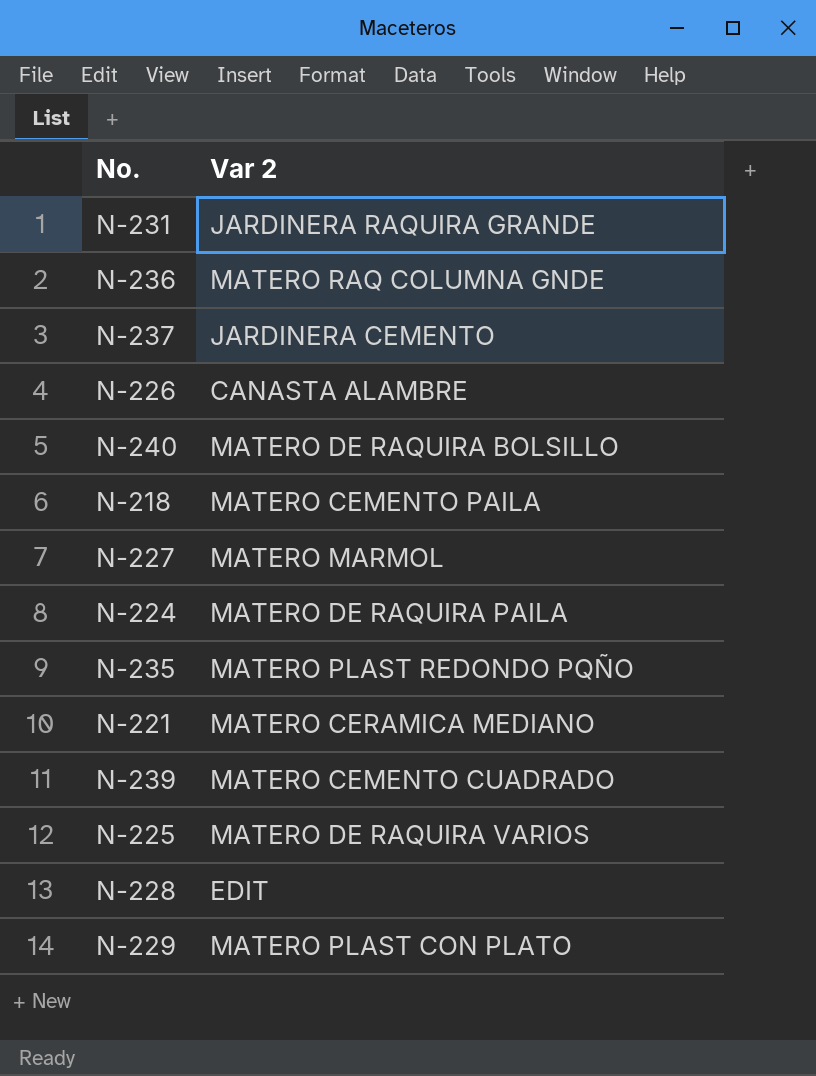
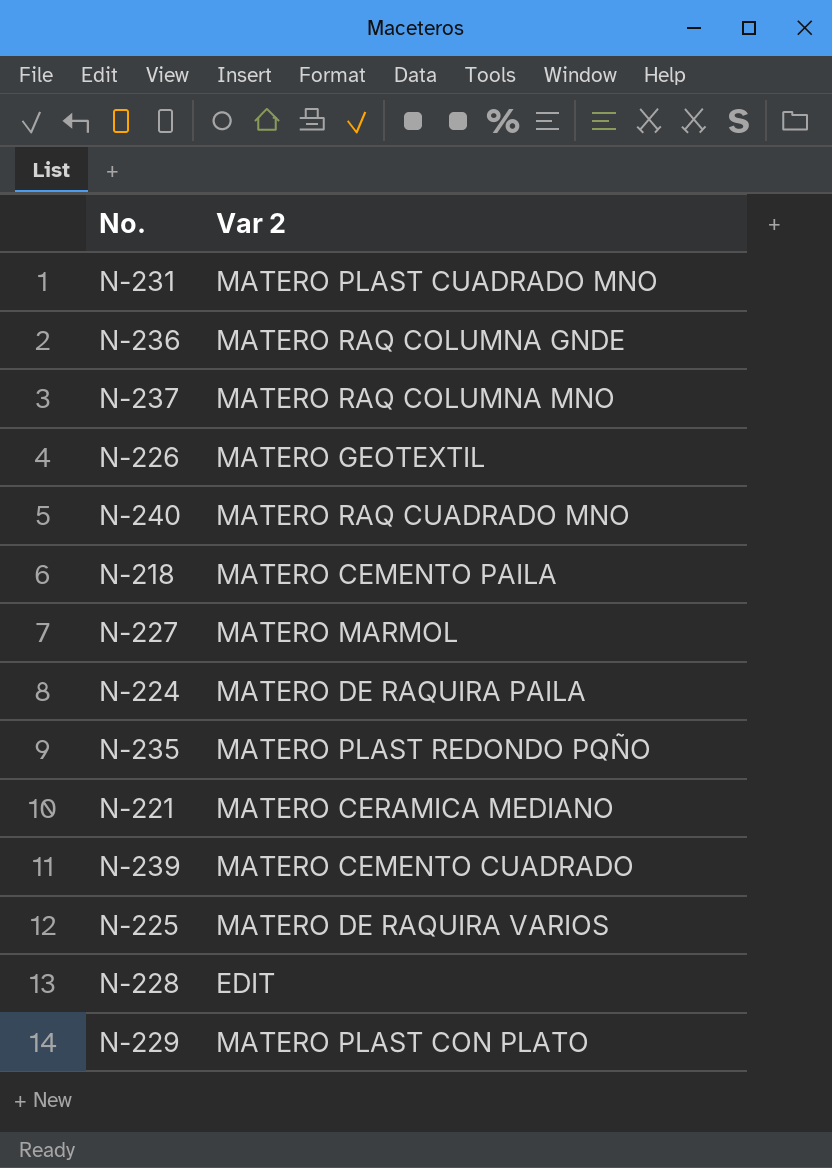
N-231 | Var 2: JARDINERA RAQUIRA GRANDE -> MATERO PLAST CUADRADO MNO
N-237 | Var 2: JARDINERA CEMENTO -> MATERO RAQ COLUMNA MNO
N-226 | Var 2: CANASTA ALAMBRE -> MATERO GEOTEXTIL
N-240 | Var 2: MATERO DE RAQUIRA BOLSILLO -> MATERO RAQ CUADRADO MNO

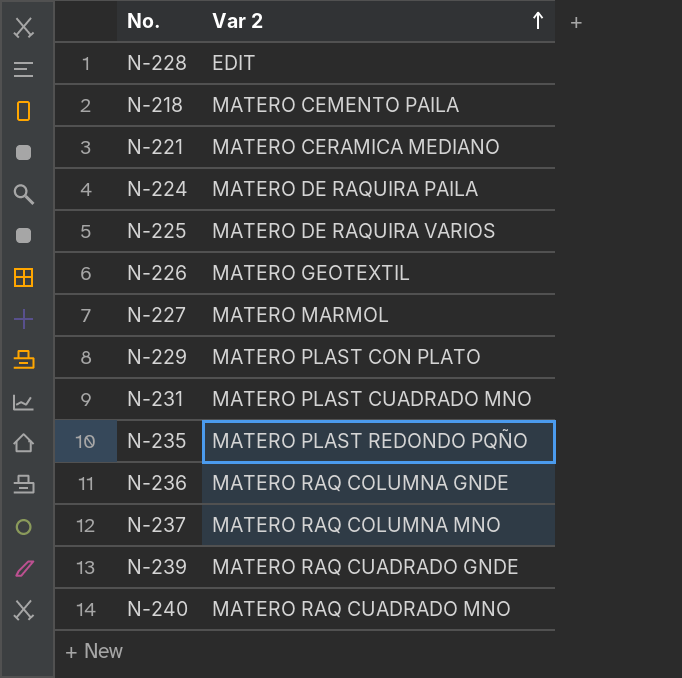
row order: none -> Var 2 ascending
N-239 | Var 2: MATERO CEMENTO CUADRADO -> MATERO RAQ CUADRADO GNDE

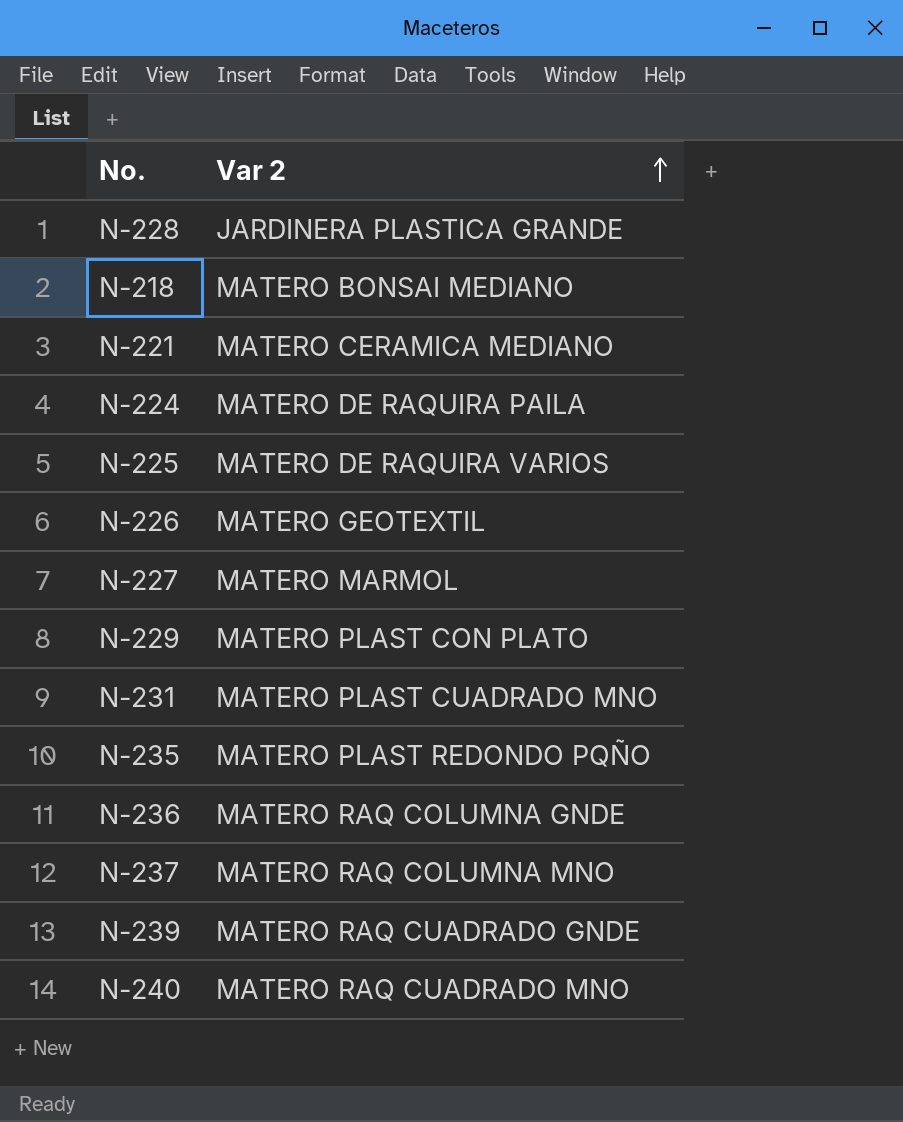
N-228 | Var 2: EDIT -> JARDINERA PLASTICA GRANDE
N-218 | Var 2: MATERO CEMENTO PAILA -> MATERO BONSAI MEDIANO

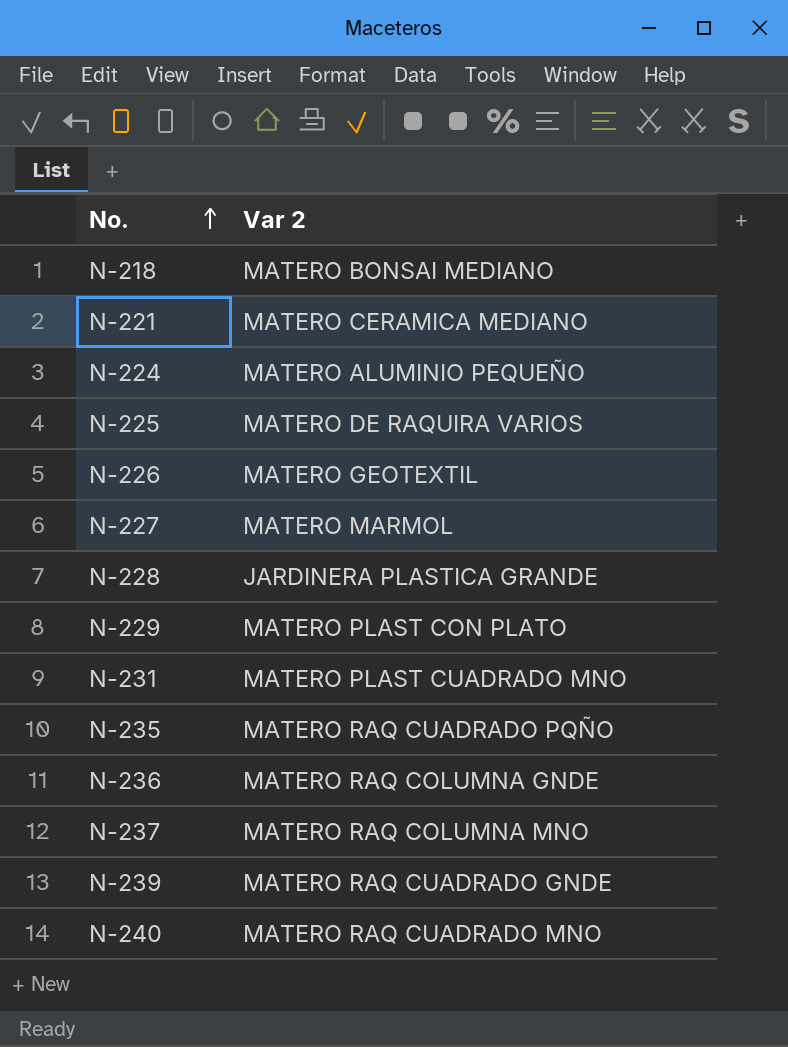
row order: Var 2 ascending -> No. ascending
N-224 | Var 2: MATERO DE RAQUIRA PAILA -> MATERO ALUMINIO PEQUEÑO
N-235 | Var 2: MATERO PLAST REDONDO PQÑO -> MATERO RAQ CUADRADO PQÑO

